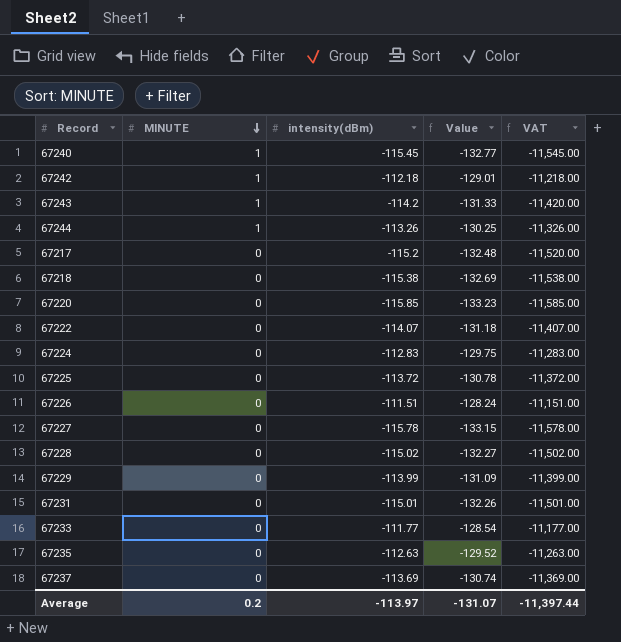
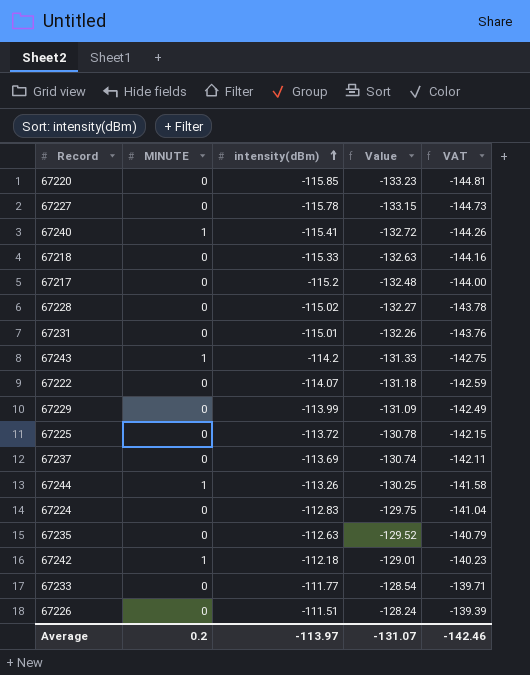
row order: MINUTE descending -> intensity(dBm) ascending
column VAT | formula: [intensity(dBm)] * 100 -> [intensity(dBm)] * 1.25
67240 | intensity(dBm): -115.45 -> -115.41
67240 | Value: -132.77 -> -132.72
67218 | intensity(dBm): -115.38 -> -115.33
67218 | Value: -132.69 -> -132.63
Average | VAT: -11,397.44 -> -142.46

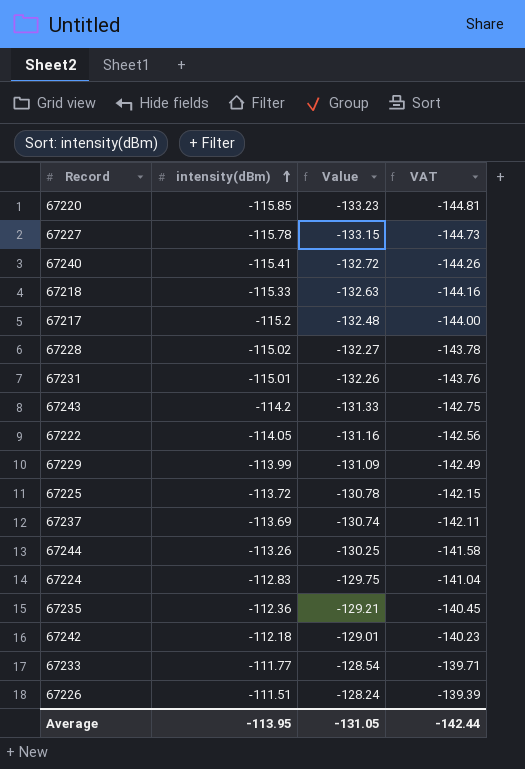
column MINUTE | position: 2 -> none
67222 | intensity(dBm): -114.07 -> -114.05
67222 | Value: -131.18 -> -131.16
67222 | VAT: -142.59 -> -142.56
67235 | intensity(dBm): -112.63 -> -112.36
67235 | Value: -129.52 -> -129.21
67235 | VAT: -140.79 -> -140.45
Average | intensity(dBm): -113.97 -> -113.95
Average | Value: -131.07 -> -131.05
Average | VAT: -142.46 -> -142.44

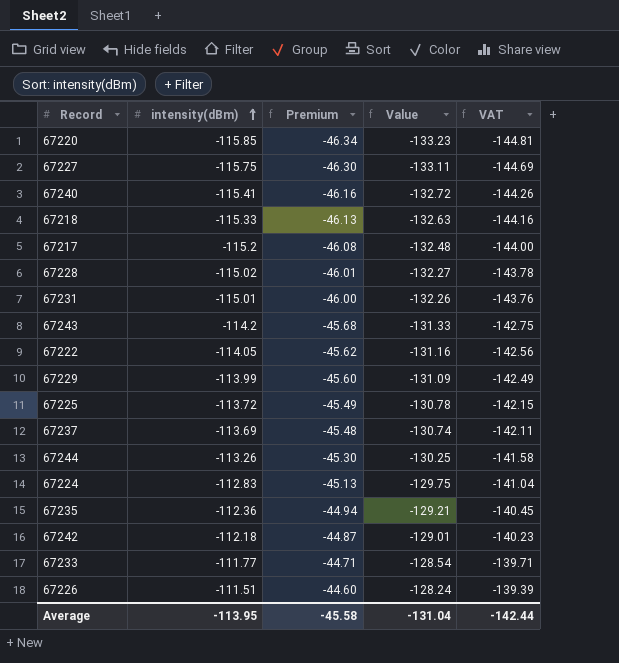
column Premium | formula: none -> [intensity(dBm)] * 0.4
67227 | intensity(dBm): -115.78 -> -115.75
67227 | Value: -133.15 -> -133.11
67227 | VAT: -144.73 -> -144.69
Average | Value: -131.05 -> -131.04

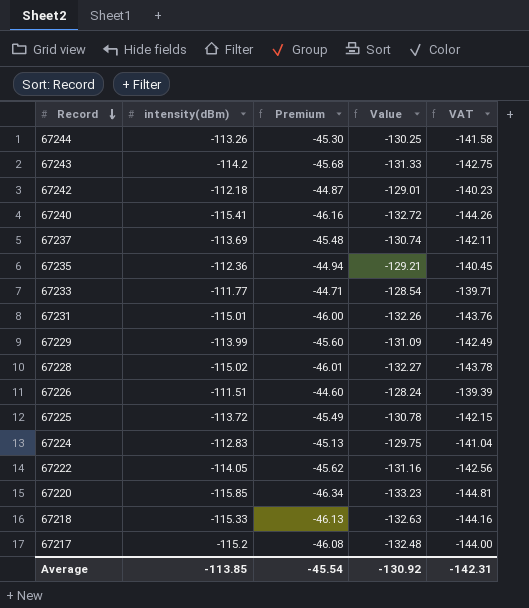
row order: intensity(dBm) ascending -> Record descending
row 67227: -115.75 | -46.30 | -133.11 | -144.69 -> none
Average | intensity(dBm): -113.95 -> -113.85
Average | Premium: -45.58 -> -45.54
Average | Value: -131.04 -> -130.92
Average | VAT: -142.44 -> -142.31

